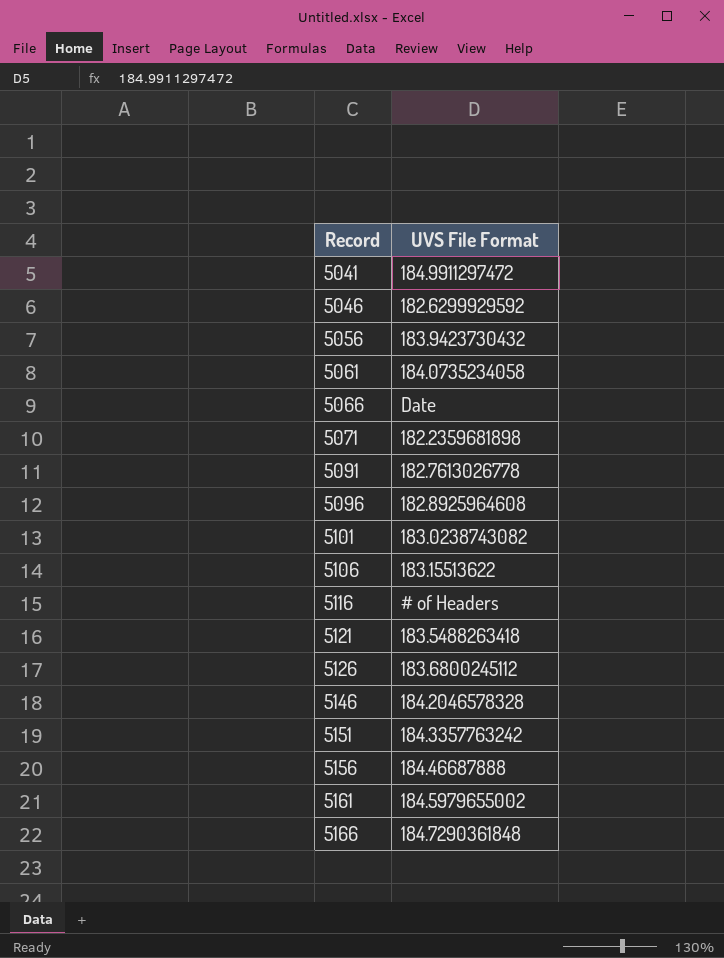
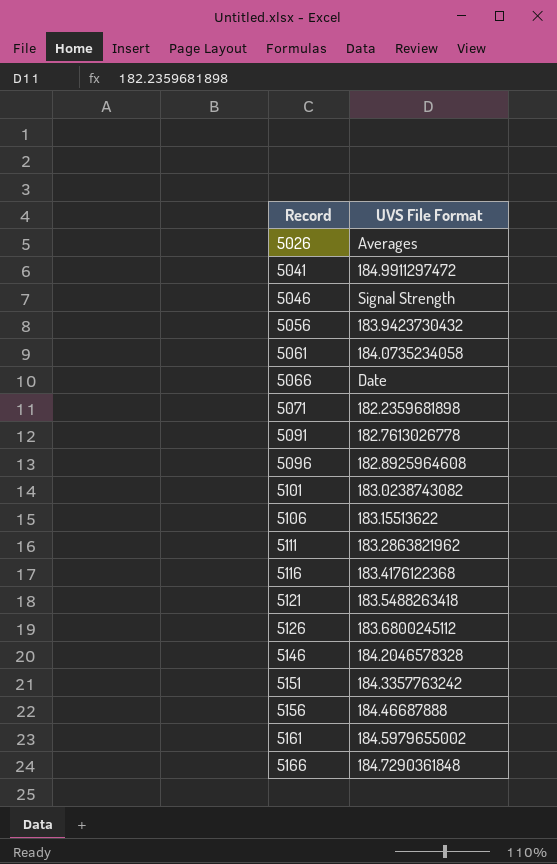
row 5026: none -> Averages
5046 | UVS File Format: 182.6299929592 -> Signal Strength
row 5111: none -> 183.2863821962
5116 | UVS File Format: # of Headers -> 183.4176122368

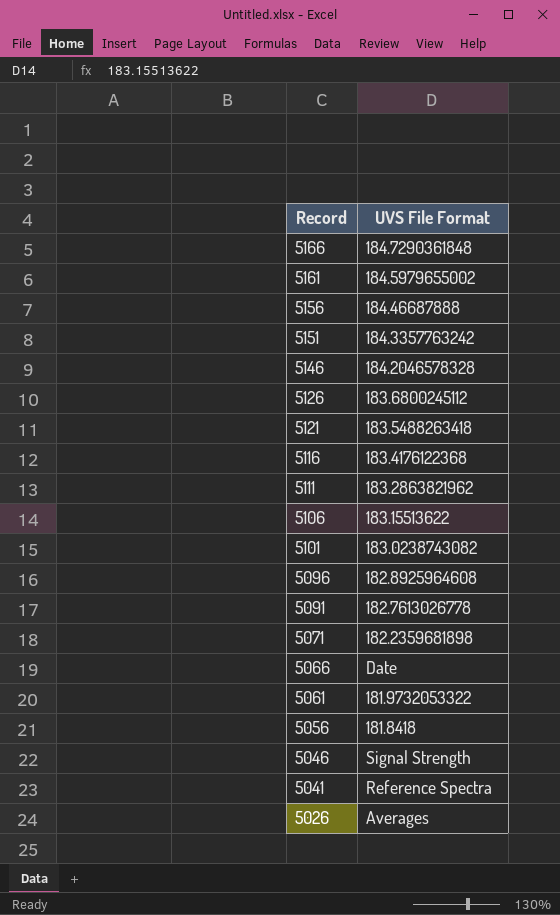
row order: Record ascending -> Record descending
5061 | UVS File Format: 184.0735234058 -> 181.9732053322
5056 | UVS File Format: 183.9423730432 -> 181.8418
5041 | UVS File Format: 184.9911297472 -> Reference Spectra

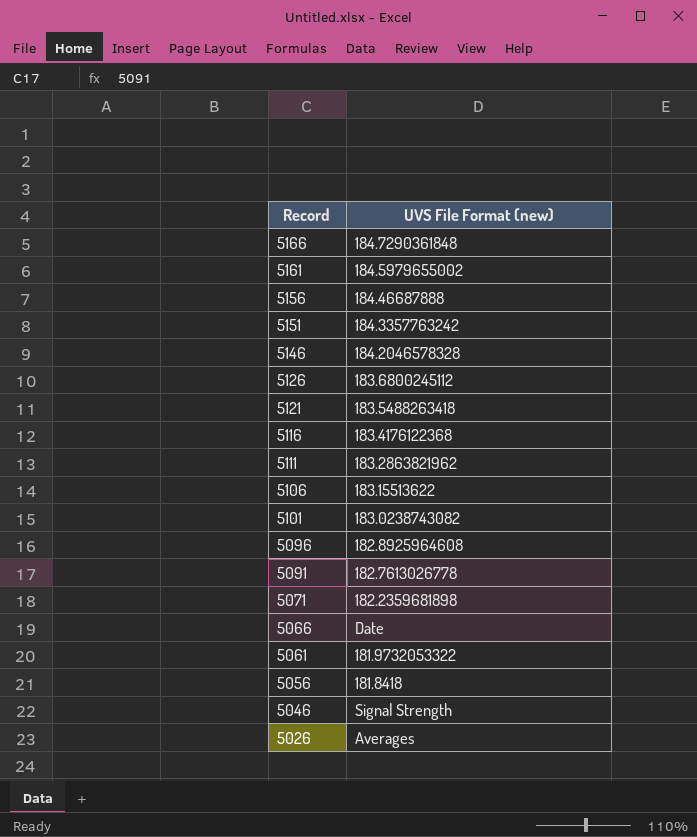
column name: UVS File Format -> UVS File Format (new)
row 5041: Reference Spectra -> none

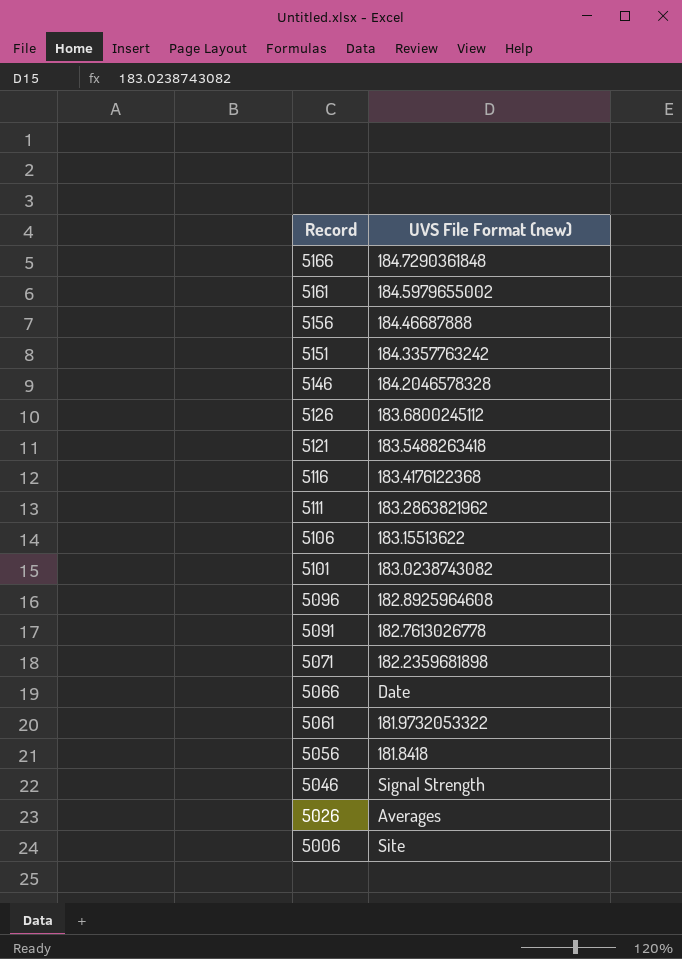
row 5006: none -> Site

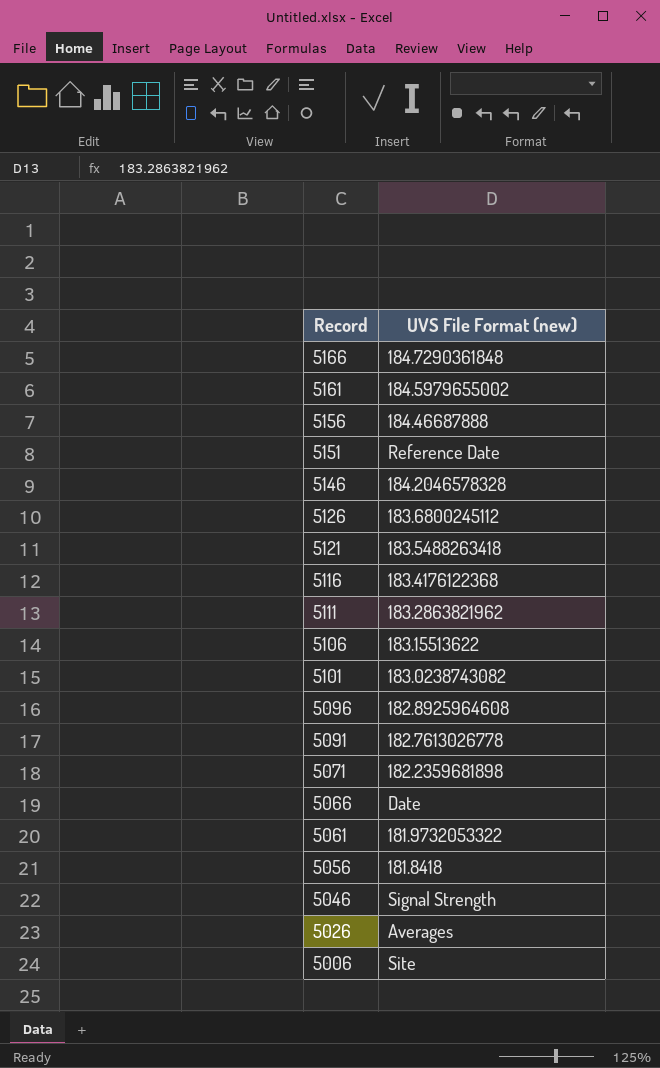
5151 | UVS File Format (new): 184.3357763242 -> Reference Date

